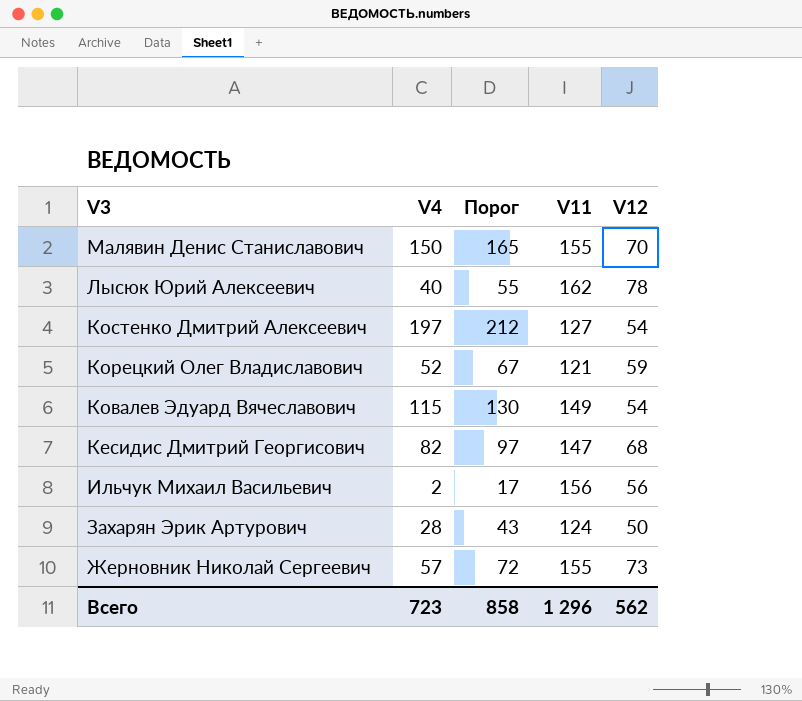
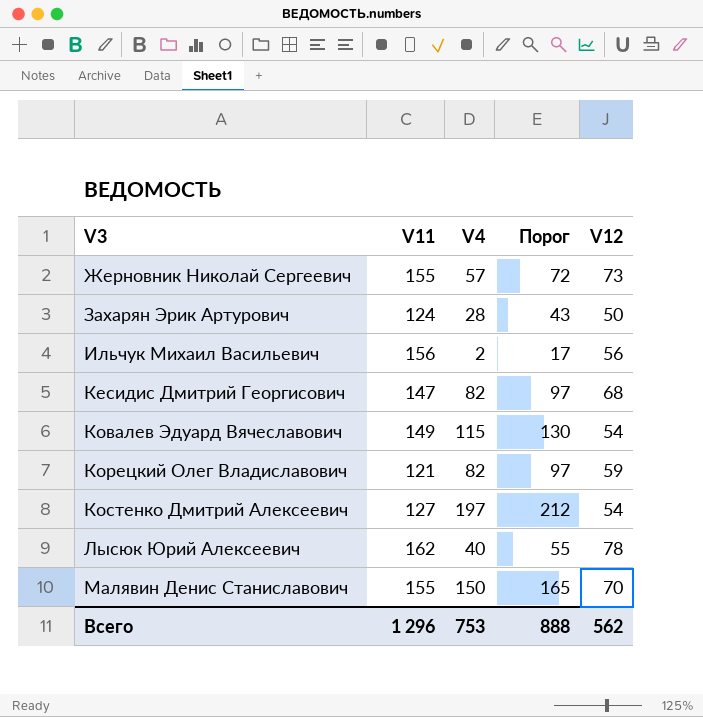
row order: V3 descending -> V3 ascending
column V11 | position: 4 -> 2
Корецкий Олег Владиславович | V4: 52 -> 82
Корецкий Олег Владиславович | Порог: 67 -> 97
Всего | V4: 723 -> 753
Всего | Порог: 858 -> 888

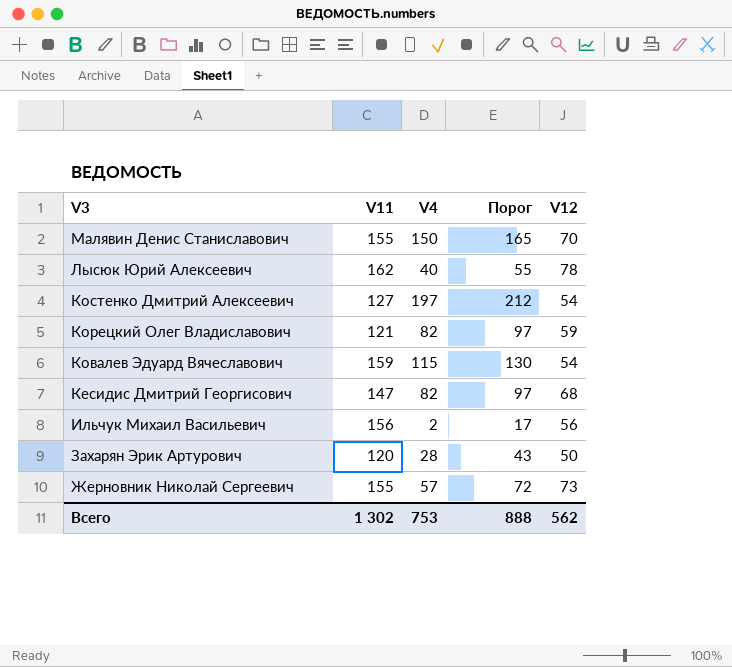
row order: V3 ascending -> V3 descending
Ковалев Эдуард Вячеславович | V11: 149 -> 159
Захарян Эрик Артурович | V11: 124 -> 120
Всего | V11: 1 296 -> 1 302

